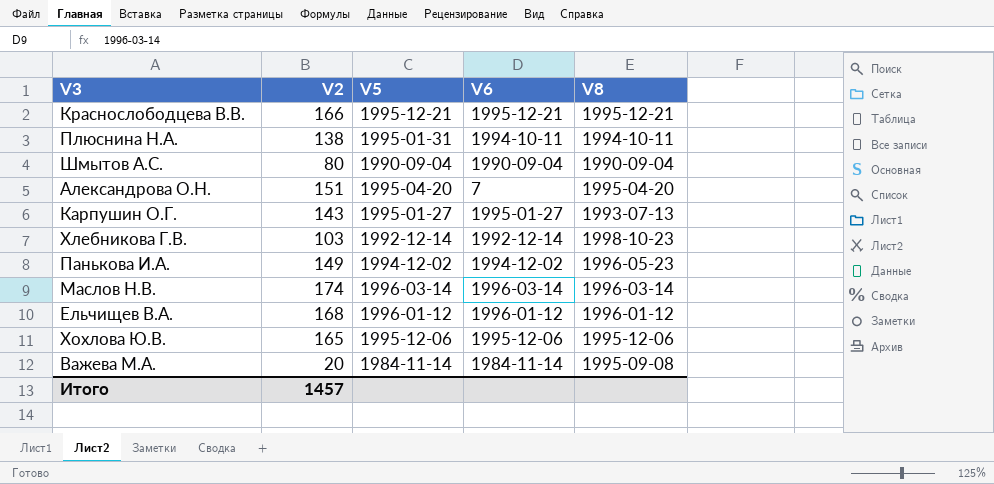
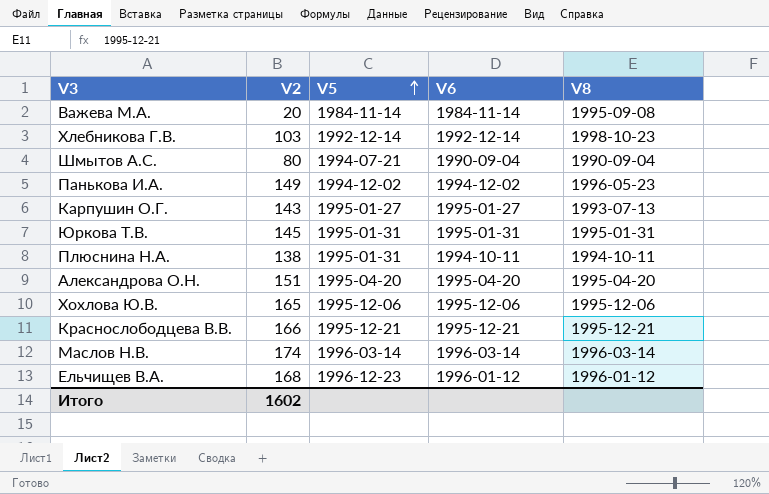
row order: none -> V5 ascending
Шмытов А.С. | V5: 1990-09-04 -> 1994-07-21
row Юркова Т.В.: none -> 145 | 1995-01-31 | 1995-01-31 | 1995-01-31
Александрова О.Н. | V6: 7 -> 1995-04-20
Ельчищев В.А. | V5: 1996-01-12 -> 1996-12-23
Итого | V2: 1457 -> 1602

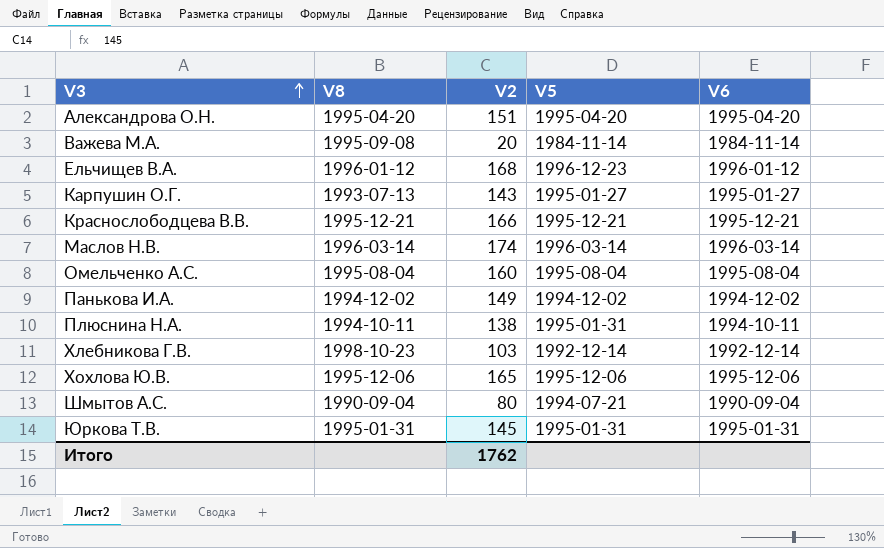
row order: V5 ascending -> V3 ascending
column V8 | position: 5 -> 2
row Омельченко А.С.: none -> 1995-08-04 | 160 | 1995-08-04 | 1995-08-04
Панькова И.А. | V8: 1996-05-23 -> 1994-12-02
Итого | V2: 1602 -> 1762

